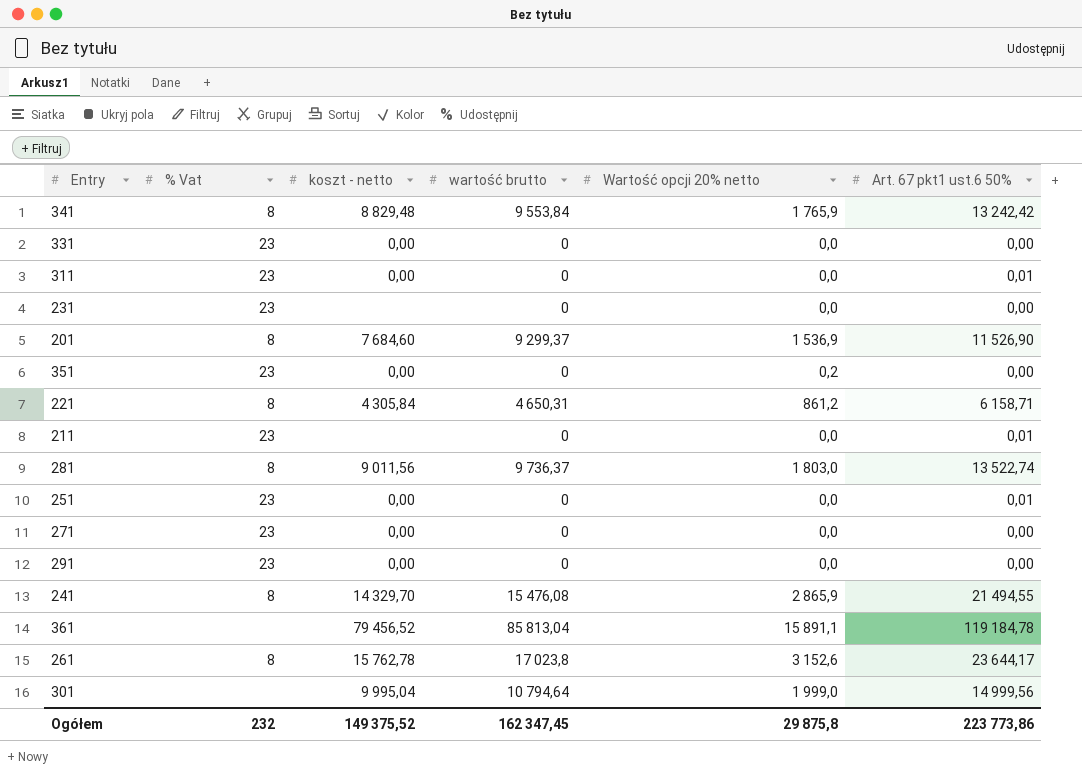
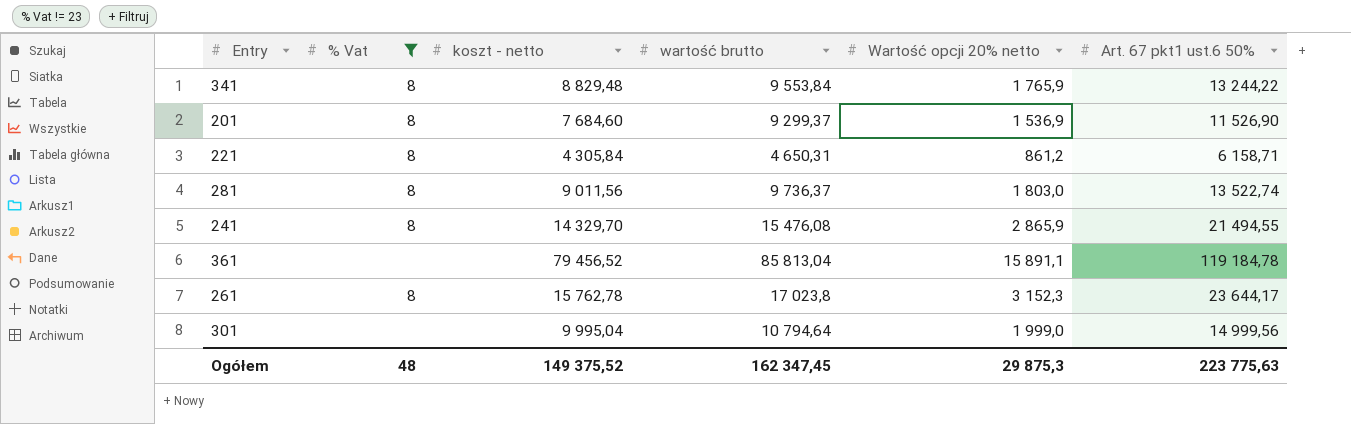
filter: none -> % Vat != 23
341 | Art. 67 pkt1 ust.6 50%: 13 242,42 -> 13 244,22
261 | Wartość opcji 20% netto: 3 152,6 -> 3 152,3
Ogółem | % Vat: 232 -> 48
Ogółem | Wartość opcji 20% netto: 29 875,8 -> 29 875,3
Ogółem | Art. 67 pkt1 ust.6 50%: 223 773,86 -> 223 775,63

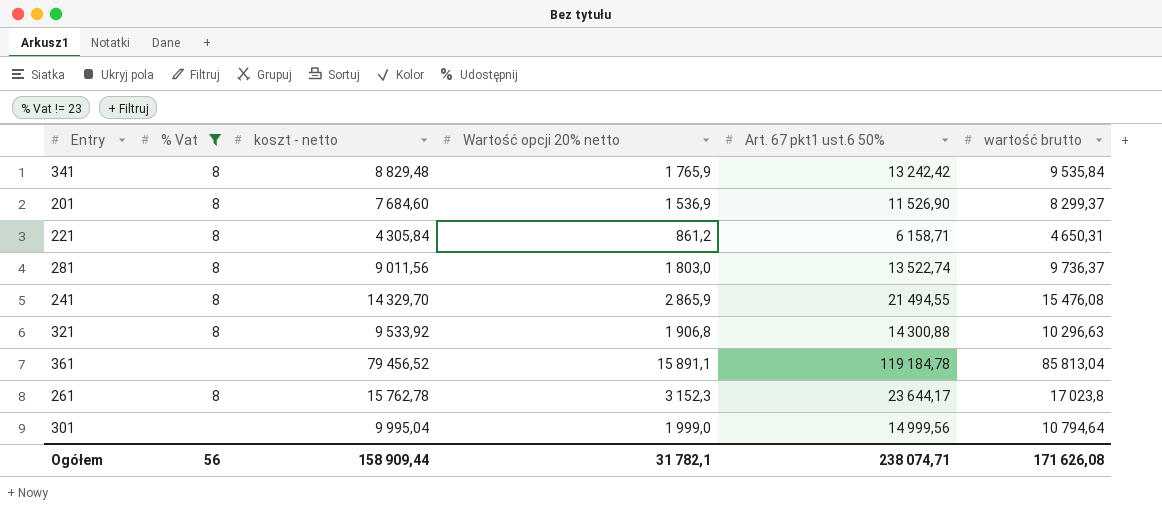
column wartość brutto | position: 4 -> 6
341 | Art. 67 pkt1 ust.6 50%: 13 244,22 -> 13 242,42
341 | wartość brutto: 9 553,84 -> 9 535,84
201 | wartość brutto: 9 299,37 -> 8 299,37
row 321: none -> 8 | 9 533,92 | 1 906,8 | 14 300,88 | 10 296,63
Ogółem | % Vat: 48 -> 56
Ogółem | koszt - netto: 149 375,52 -> 158 909,44
Ogółem | Wartość opcji 20% netto: 29 875,3 -> 31 782,1
Ogółem | Art. 67 pkt1 ust.6 50%: 223 775,63 -> 238 074,71
Ogółem | wartość brutto: 162 347,45 -> 171 626,08

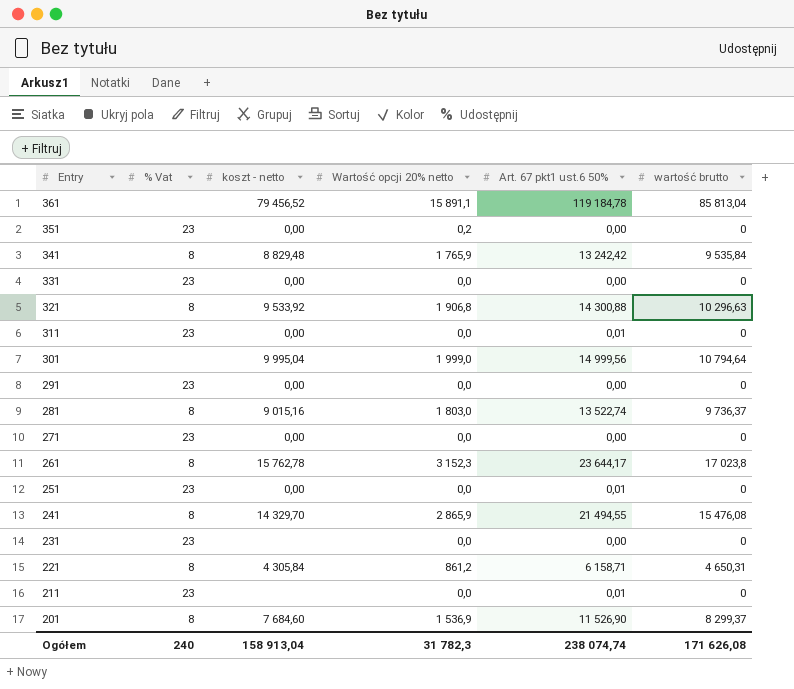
filter: % Vat != 23 -> none
row order: none -> Entry descending
281 | koszt - netto: 9 011,56 -> 9 015,16
Ogółem | % Vat: 56 -> 240
Ogółem | koszt - netto: 158 909,44 -> 158 913,04
Ogółem | Wartość opcji 20% netto: 31 782,1 -> 31 782,3
Ogółem | Art. 67 pkt1 ust.6 50%: 238 074,71 -> 238 074,74

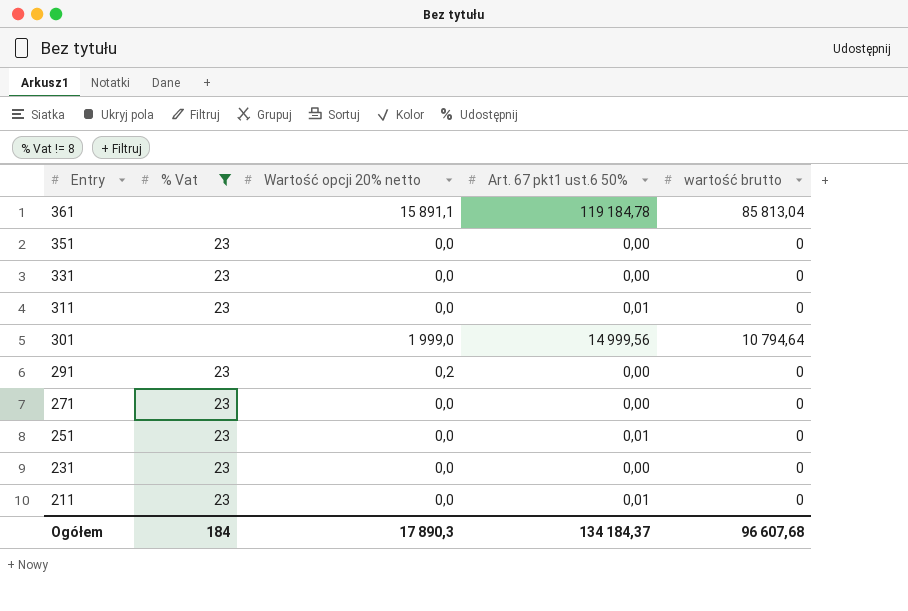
filter: none -> % Vat != 8
column koszt - netto | position: 3 -> none
351 | Wartość opcji 20% netto: 0,2 -> 0,0
291 | Wartość opcji 20% netto: 0,0 -> 0,2
Ogółem | % Vat: 240 -> 184
Ogółem | Wartość opcji 20% netto: 31 782,3 -> 17 890,3
Ogółem | Art. 67 pkt1 ust.6 50%: 238 074,74 -> 134 184,37
Ogółem | wartość brutto: 171 626,08 -> 96 607,68

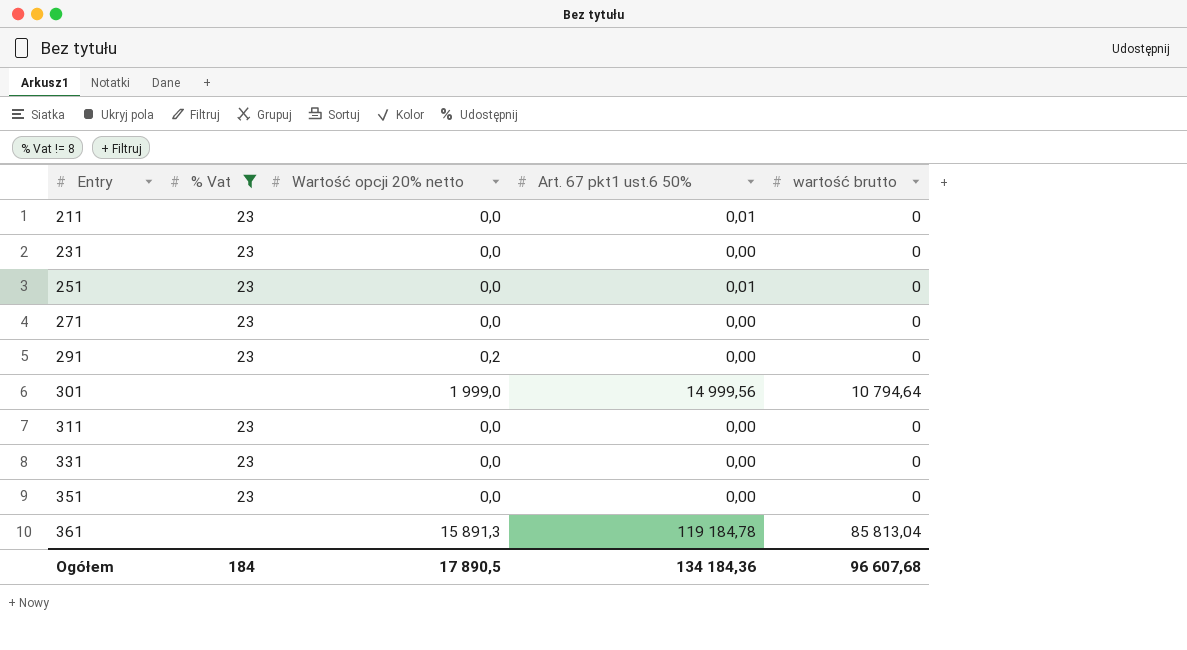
row order: Entry descending -> Entry ascending
311 | Art. 67 pkt1 ust.6 50%: 0,01 -> 0,00
361 | Wartość opcji 20% netto: 15 891,1 -> 15 891,3
Ogółem | Wartość opcji 20% netto: 17 890,3 -> 17 890,5
Ogółem | Art. 67 pkt1 ust.6 50%: 134 184,37 -> 134 184,36

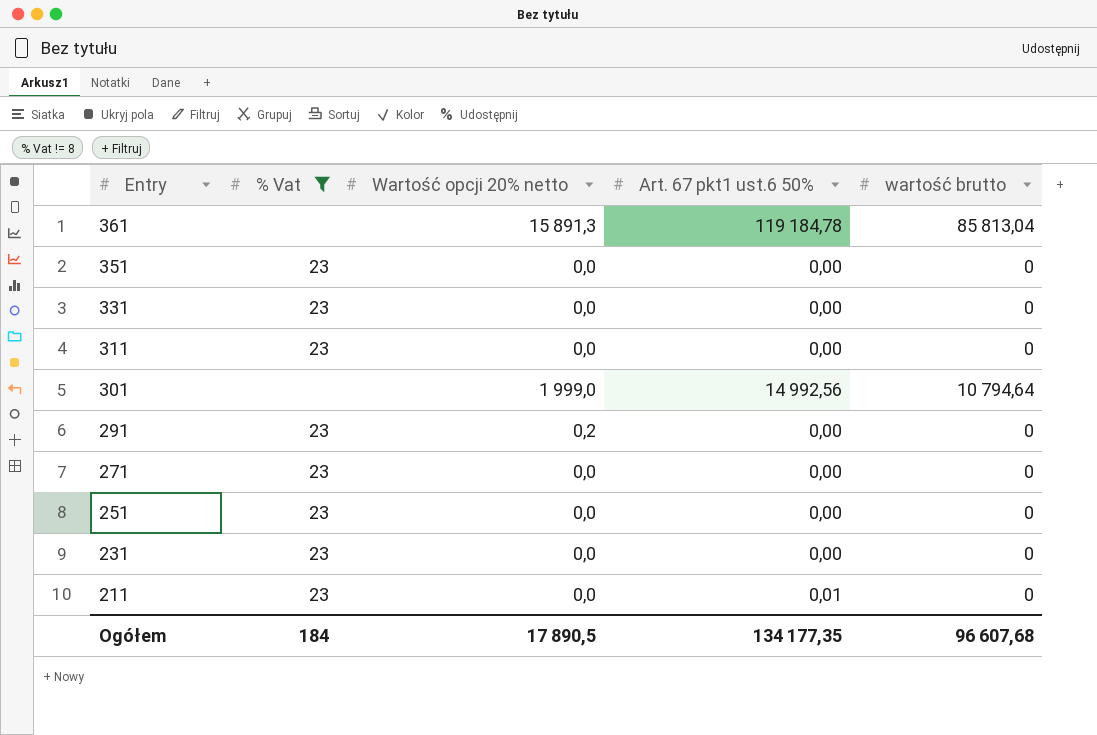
row order: Entry ascending -> Entry descending
301 | Art. 67 pkt1 ust.6 50%: 14 999,56 -> 14 992,56
251 | Art. 67 pkt1 ust.6 50%: 0,01 -> 0,00
Ogółem | Art. 67 pkt1 ust.6 50%: 134 184,36 -> 134 177,35

